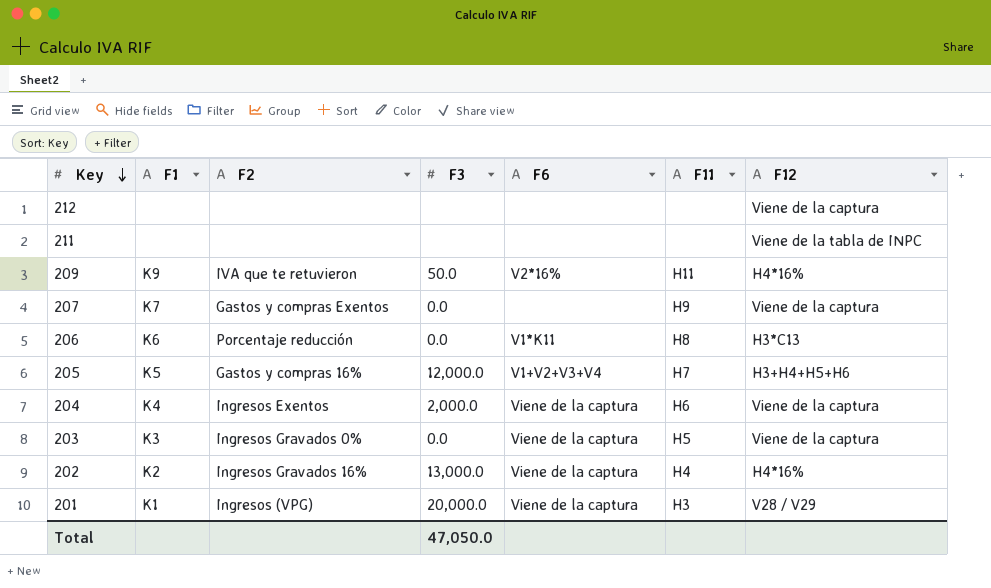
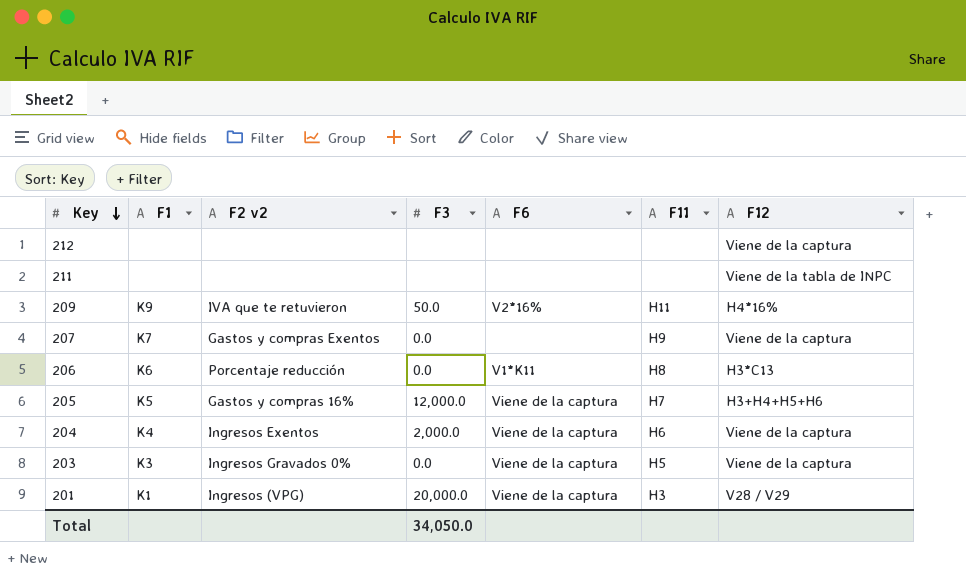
column name: F2 -> F2 v2
row 202: K2 | Ingresos Gravados 16% | 13,000.0 | Viene de la captura | H4 | H4*16% -> none
205 | F6: V1+V2+V3+V4 -> Viene de la captura
Total | F3: 47,050.0 -> 34,050.0

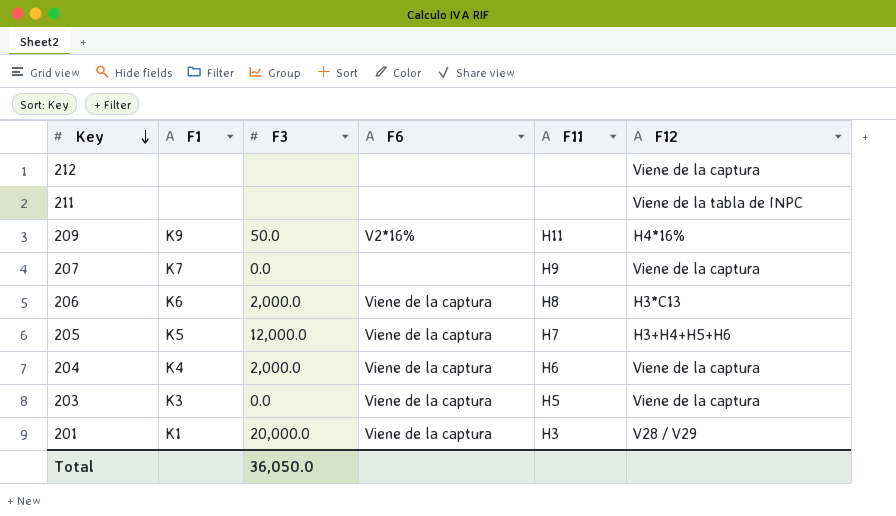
column F2 v2 | position: 3 -> none
206 | F3: 0.0 -> 2,000.0
206 | F6: V1*K11 -> Viene de la captura
Total | F3: 34,050.0 -> 36,050.0

